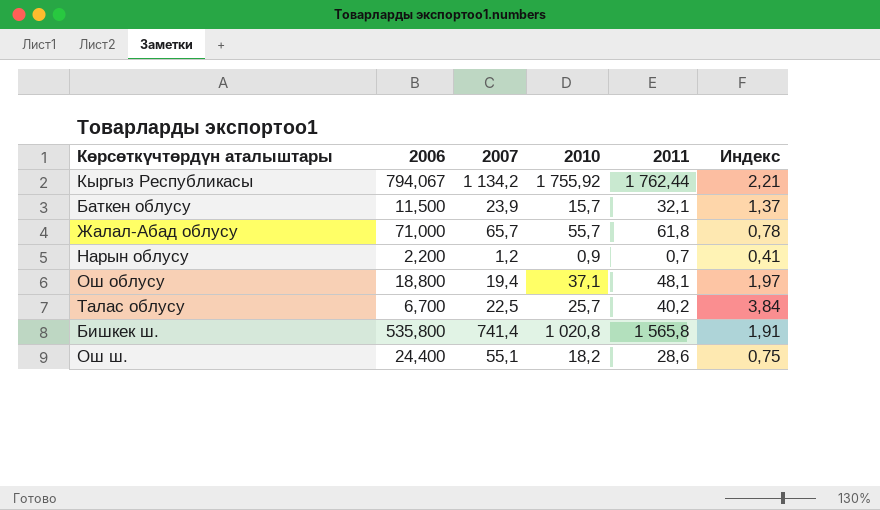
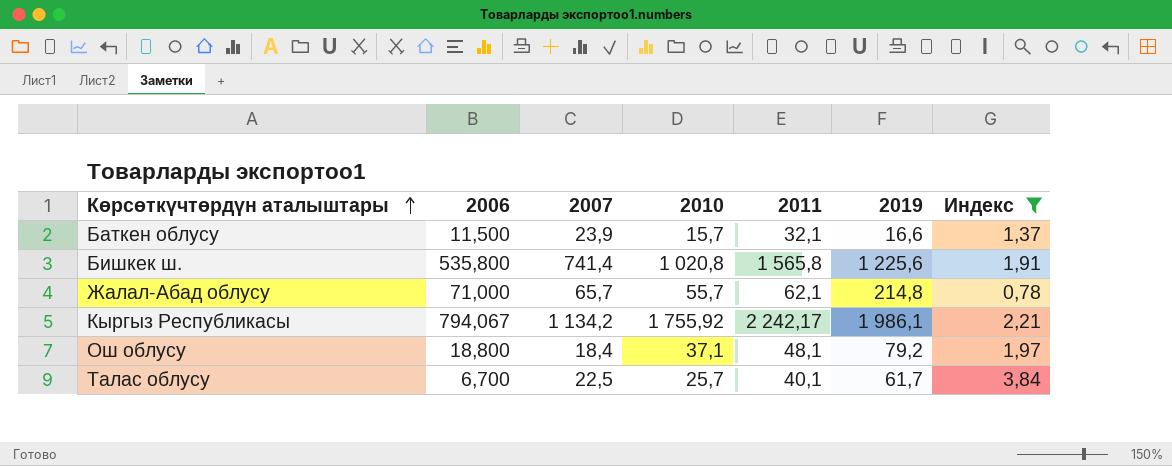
filter: none -> Индекс >= 0,78
row order: none -> Көрсөткүчтөрдүн аталыштары ascending
column 2019 | position: none -> 6
Жалал-Абад облусу | 2011: 61,8 -> 62,1
Кыргыз Республикасы | 2011: 1 762,44 -> 2 242,17
Ош облусу | 2007: 19,4 -> 18,4
Талас облусу | 2011: 40,2 -> 40,1

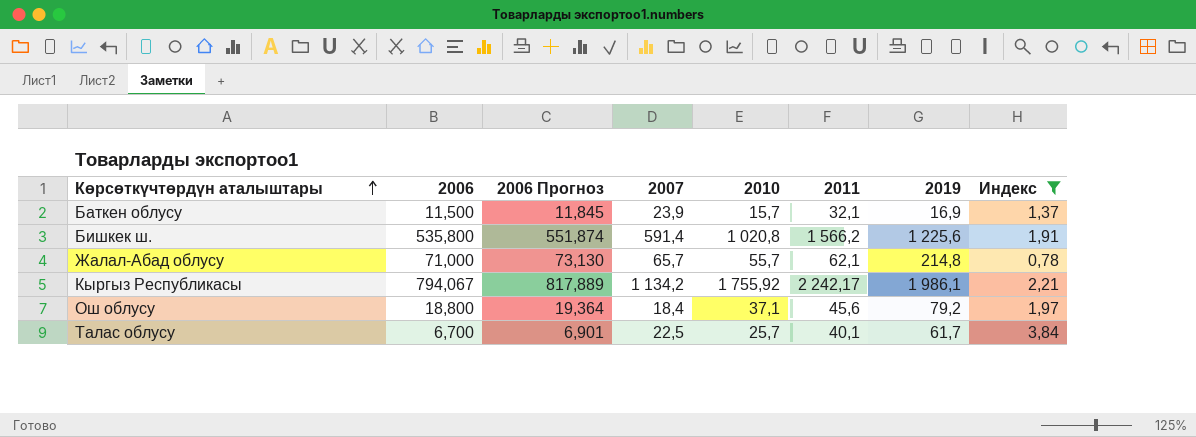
column 2006 Прогноз | formula: none -> [2006] * 1,03
Баткен облусу | 2019: 16,6 -> 16,9
Бишкек ш. | 2007: 741,4 -> 591,4
Бишкек ш. | 2011: 1 565,8 -> 1 566,2
Ош облусу | 2011: 48,1 -> 45,6

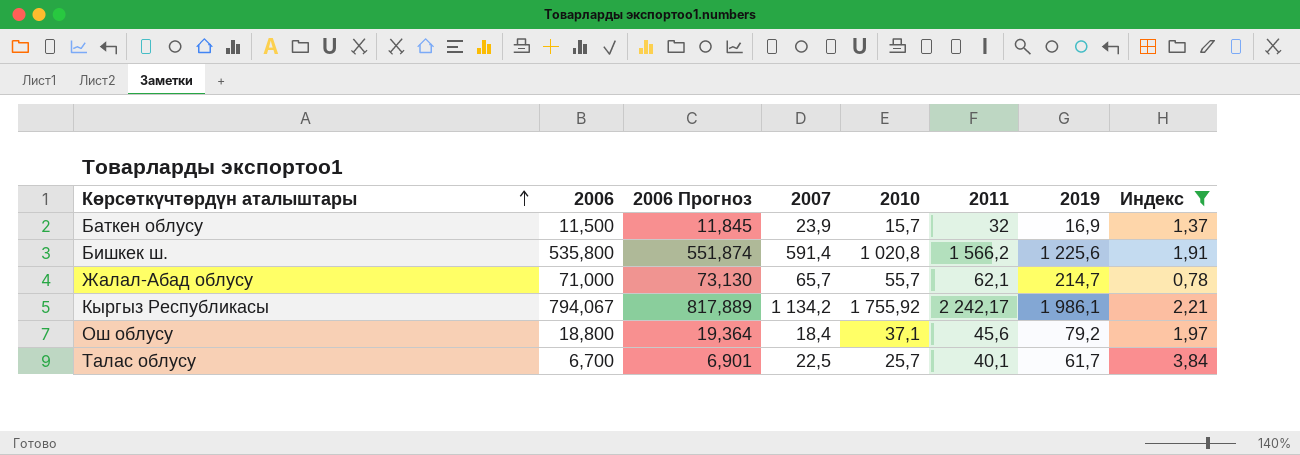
Баткен облусу | 2011: 32,1 -> 32
Жалал-Абад облусу | 2019: 214,8 -> 214,7

